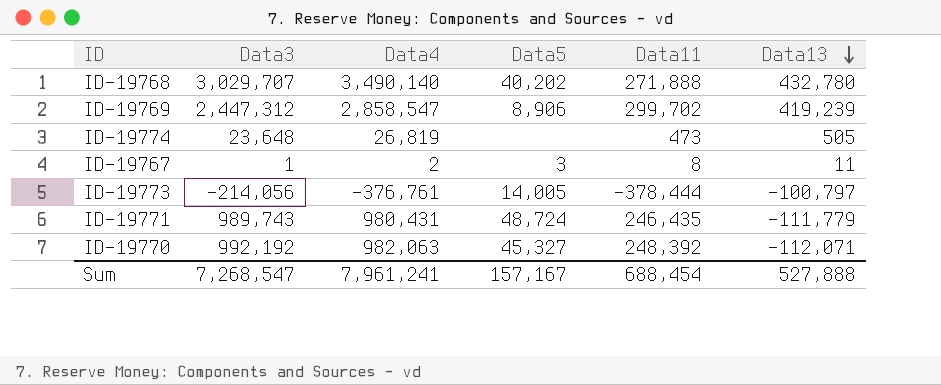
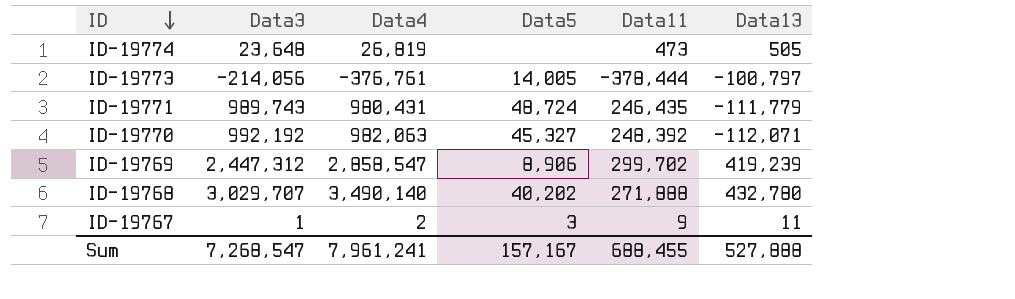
row order: Data13 descending -> ID descending
ID-19767 | Data11: 8 -> 9
Sum | Data11: 688,454 -> 688,455

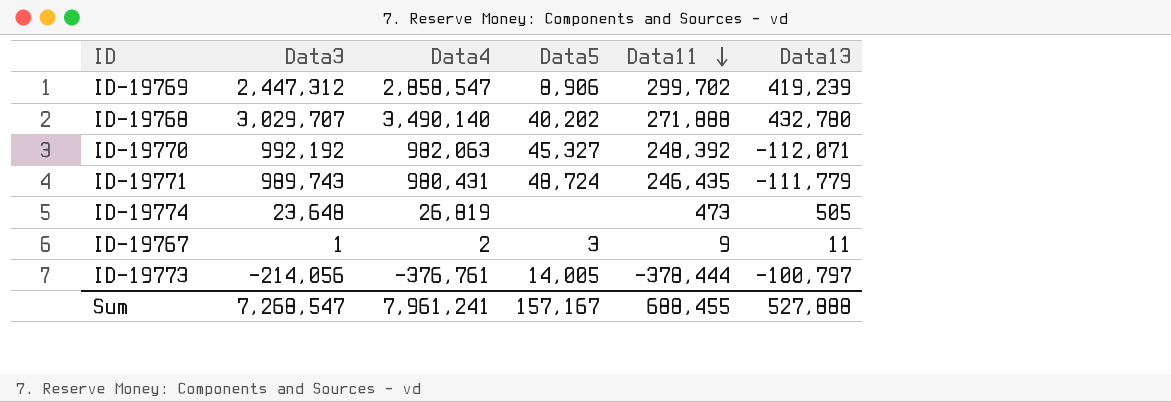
row order: ID descending -> Data11 descending

